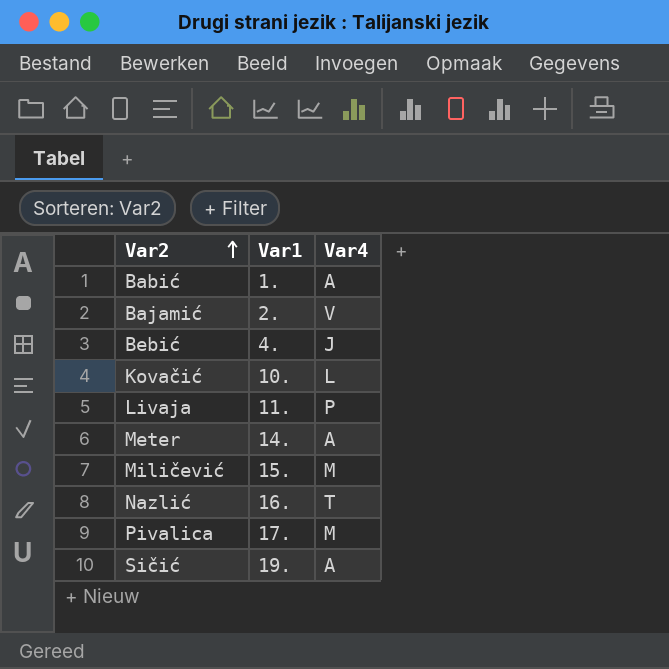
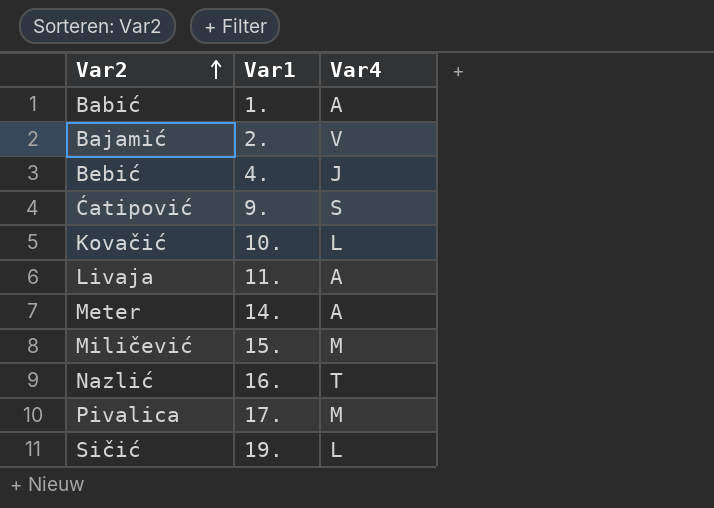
row Ćatipović: none -> 9. | S
Livaja | Var4: P -> A
Sičić | Var4: A -> L

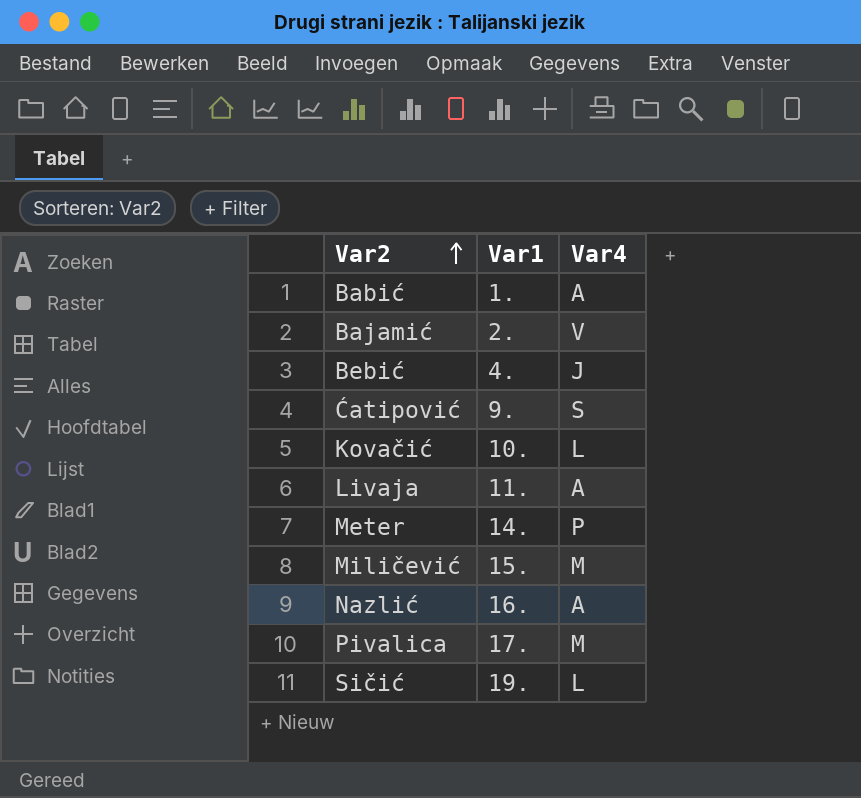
Meter | Var4: A -> P
Nazlić | Var4: T -> A

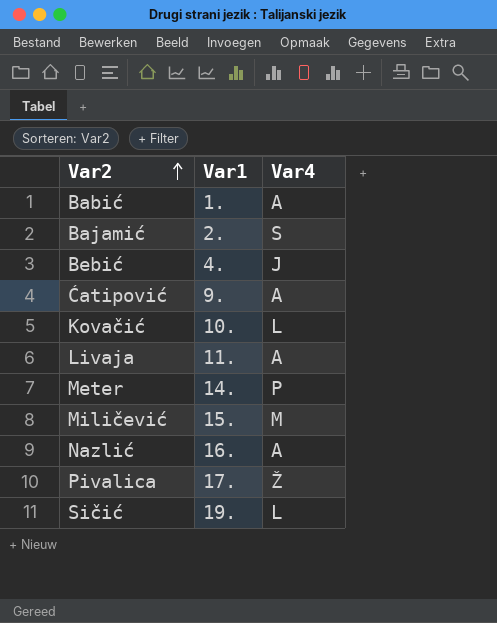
Bajamić | Var4: V -> S
Ćatipović | Var4: S -> A
Pivalica | Var4: M -> Ž

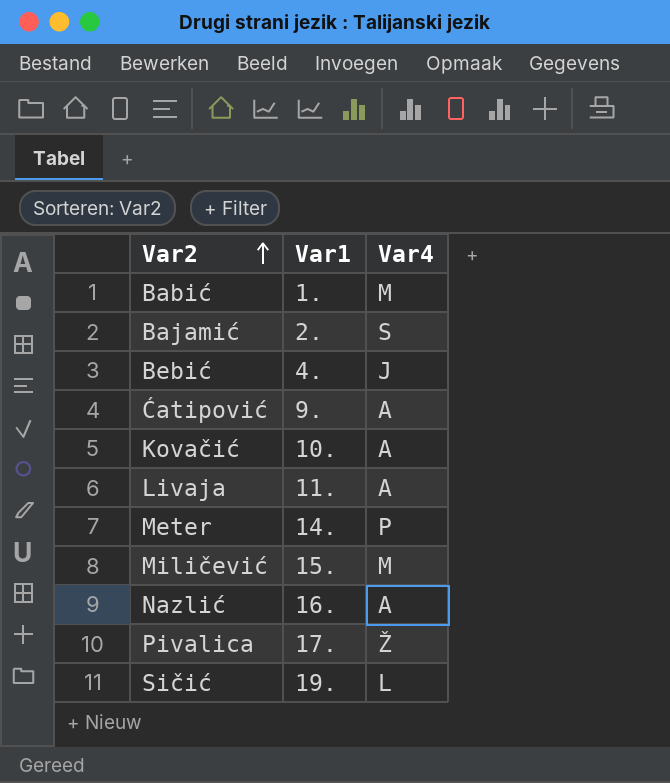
Babić | Var4: A -> M
Kovačić | Var4: L -> A

